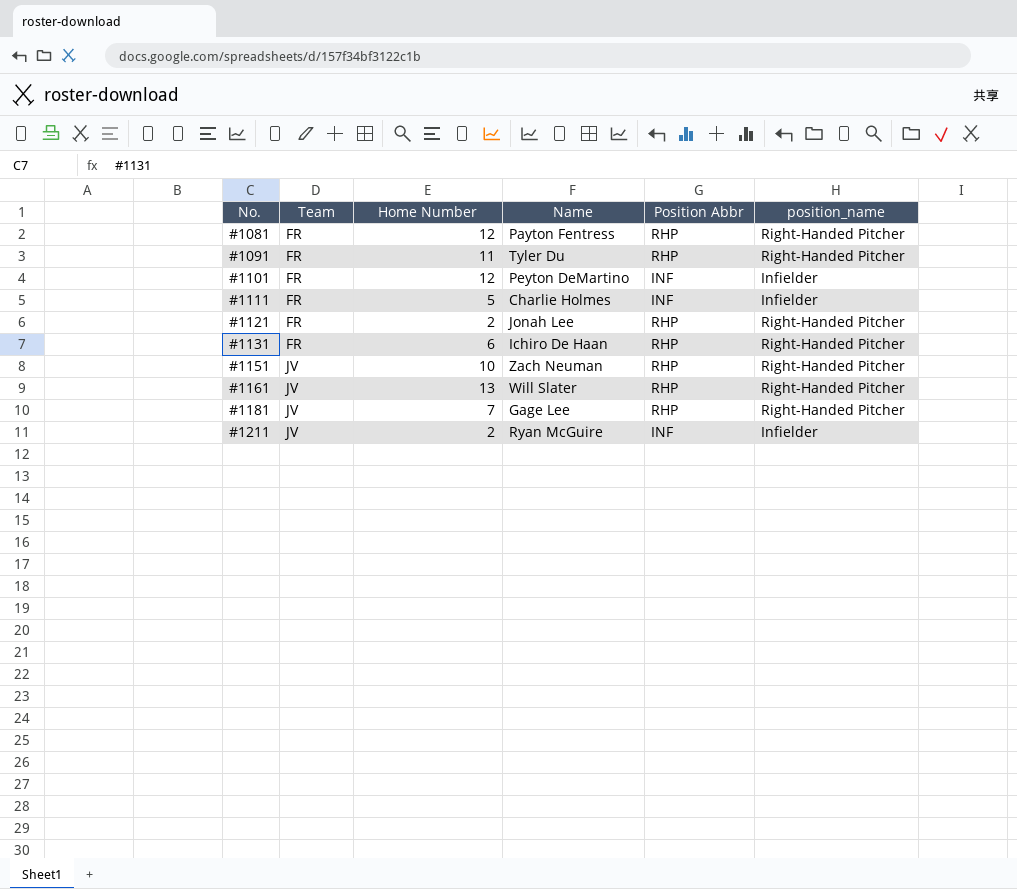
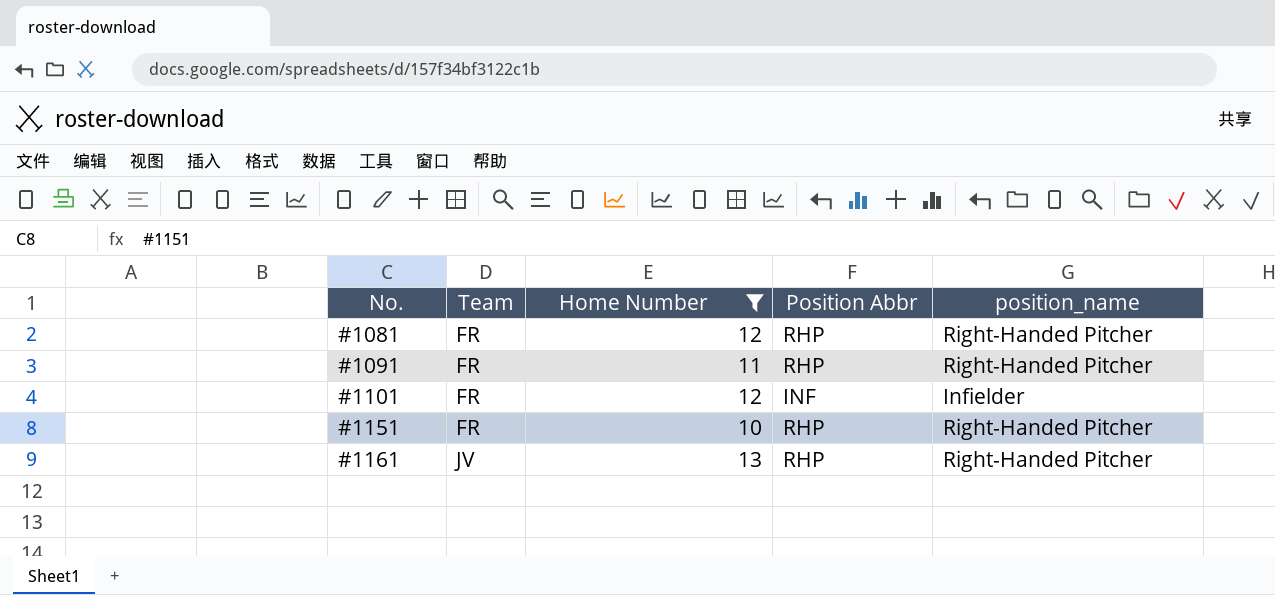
filter: none -> Home Number >= 10
column Name | position: 4 -> none
#1151 | Team: JV -> FR

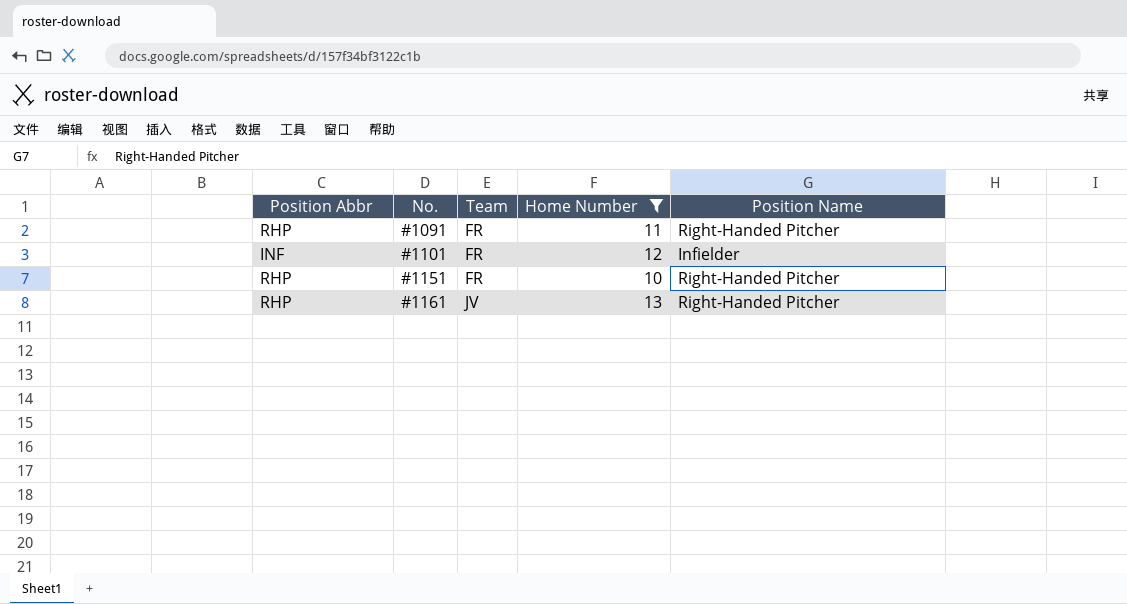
column Position Abbr | position: 4 -> 1
column name: position_name -> Position Name
row #1081: FR | 12 | RHP | Right-Handed Pitcher -> none

